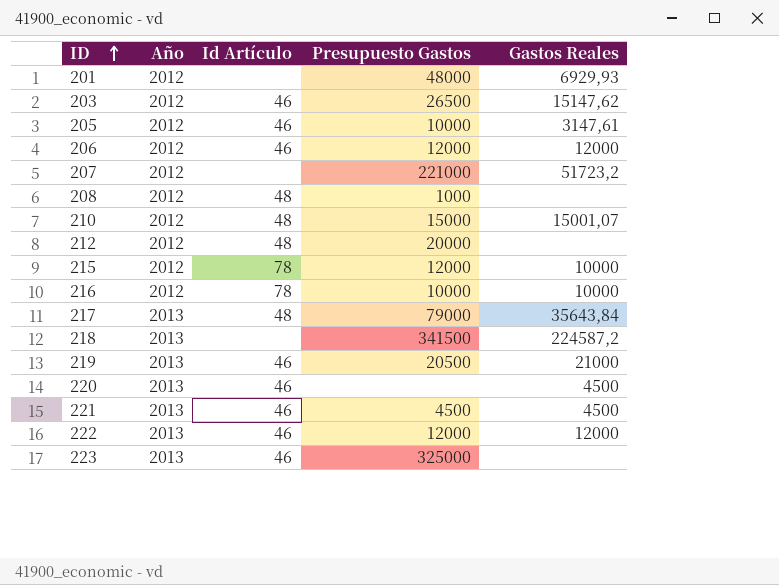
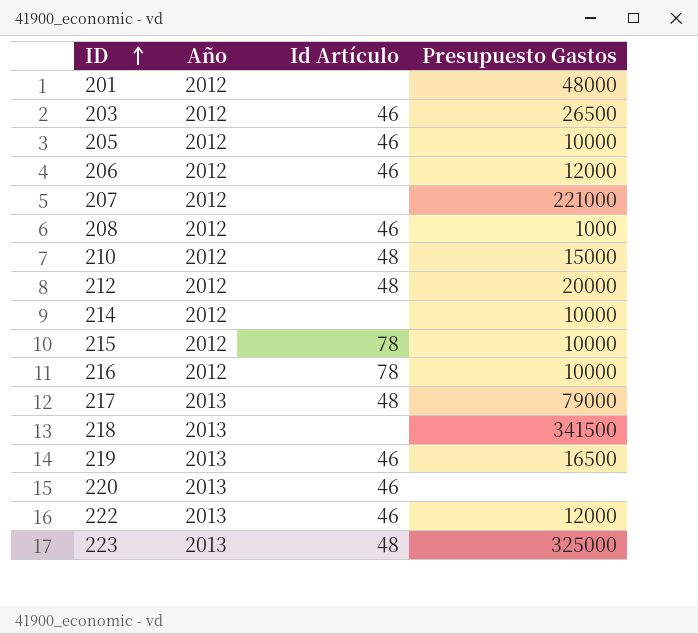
column Gastos Reales | position: 5 -> none
row 221: 2013 | 46 | 4500 | 4500 -> none
208 | Id Artículo: 48 -> 46
row 214: none -> 2012 | none | 10000
215 | Presupuesto Gastos: 12000 -> 10000
219 | Presupuesto Gastos: 20500 -> 16500
223 | Id Artículo: 46 -> 48

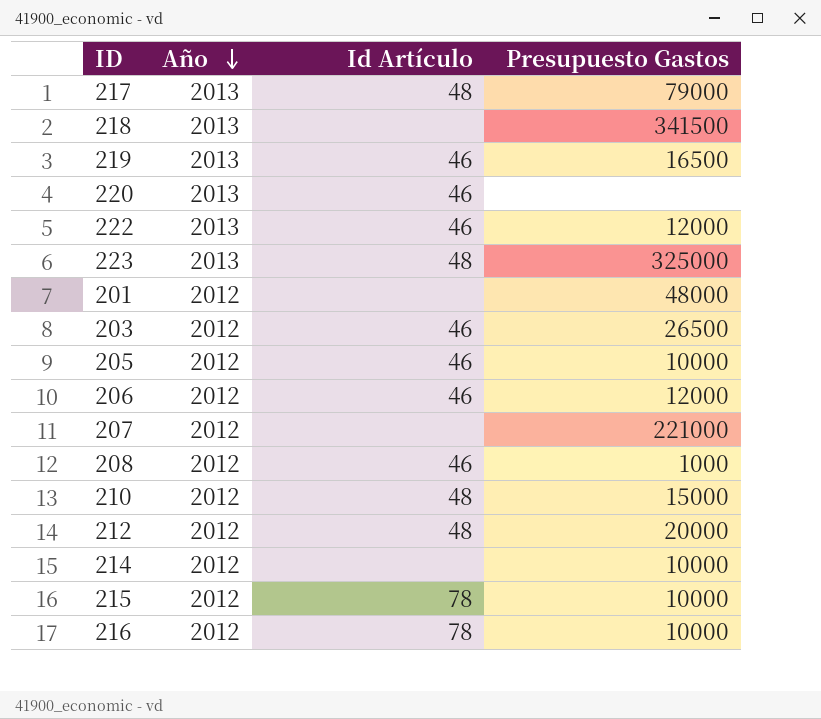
row order: ID ascending -> Año descending

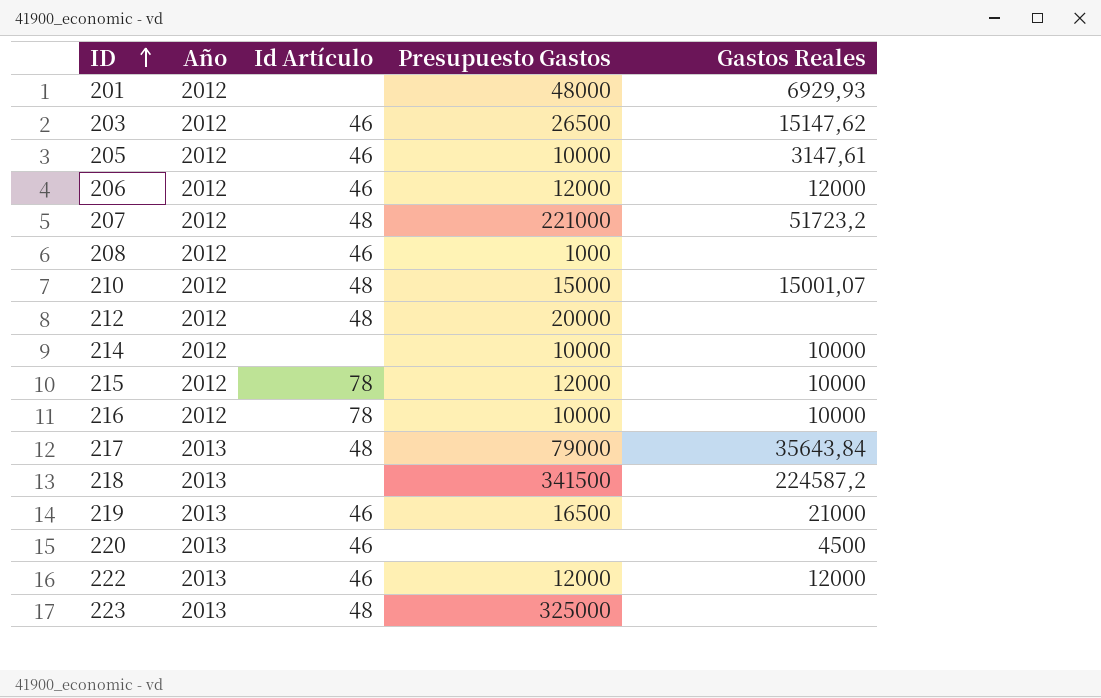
row order: Año descending -> ID ascending
column Gastos Reales | position: none -> 5
207 | Id Artículo: none -> 48
215 | Presupuesto Gastos: 10000 -> 12000

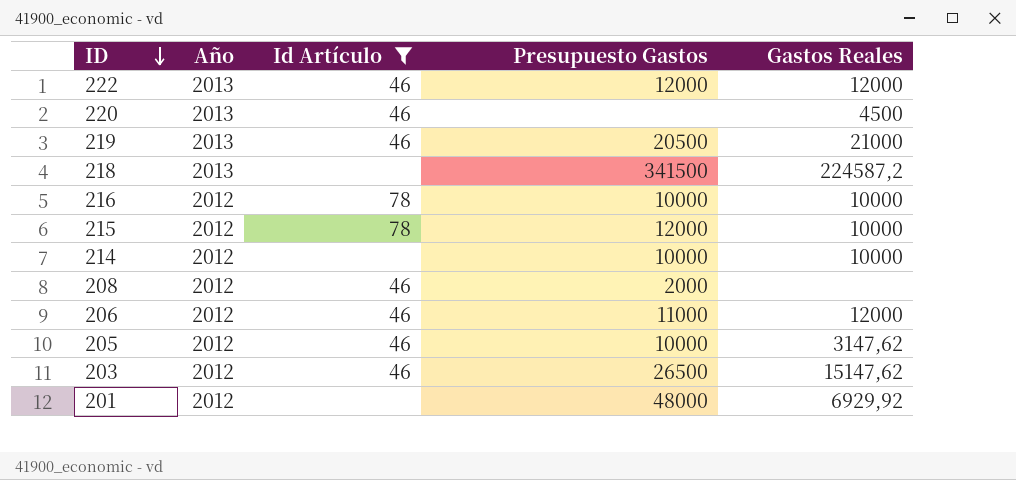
filter: none -> Id Artículo != 48
row order: ID ascending -> ID descending
219 | Presupuesto Gastos: 16500 -> 20500
208 | Presupuesto Gastos: 1000 -> 2000
206 | Presupuesto Gastos: 12000 -> 11000
205 | Gastos Reales: 3147,61 -> 3147,62
201 | Gastos Reales: 6929,93 -> 6929,92

